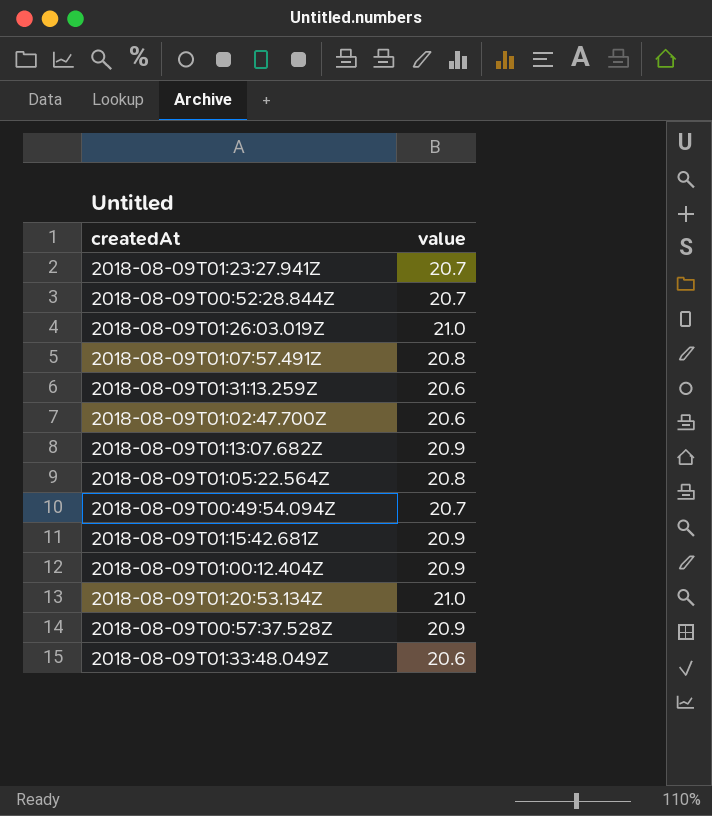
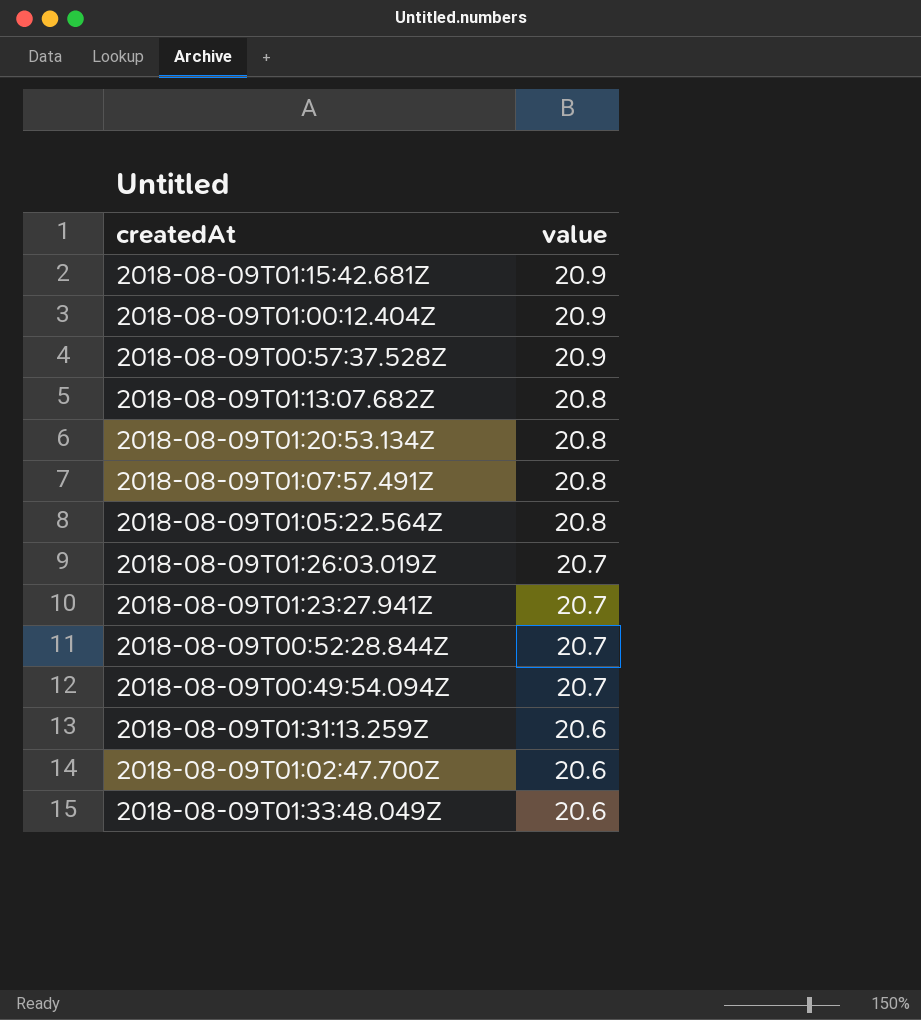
row order: none -> value descending
2018-08-09T01:13:07.682Z | value: 20.9 -> 20.8
2018-08-09T01:20:53.134Z | value: 21.0 -> 20.8
2018-08-09T01:26:03.019Z | value: 21.0 -> 20.7

